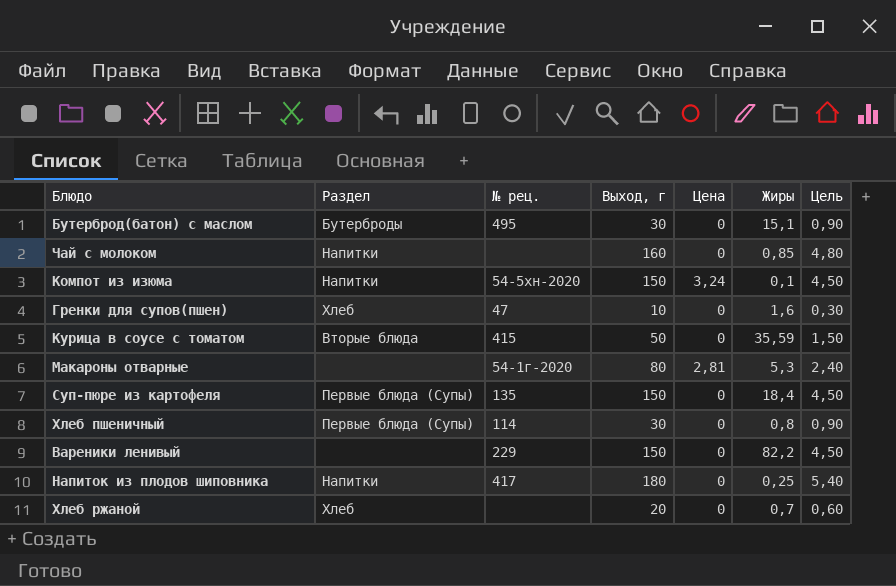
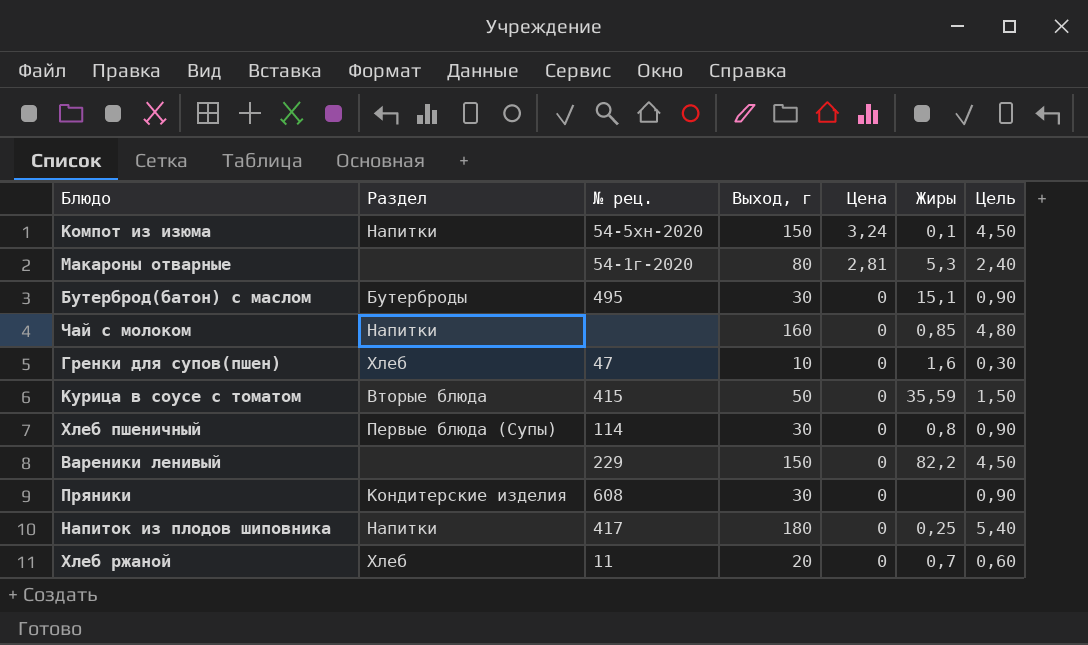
row order: none -> Цена descending
row Суп-пюре из картофеля: Первые блюда (Супы) | 135 | 150 | 0 | 18,4 | 4,50 -> none
row Пряники: none -> Кондитерские изделия | 608 | 30 | 0 | none | 0,90
Хлеб ржаной | № рец.: none -> 11

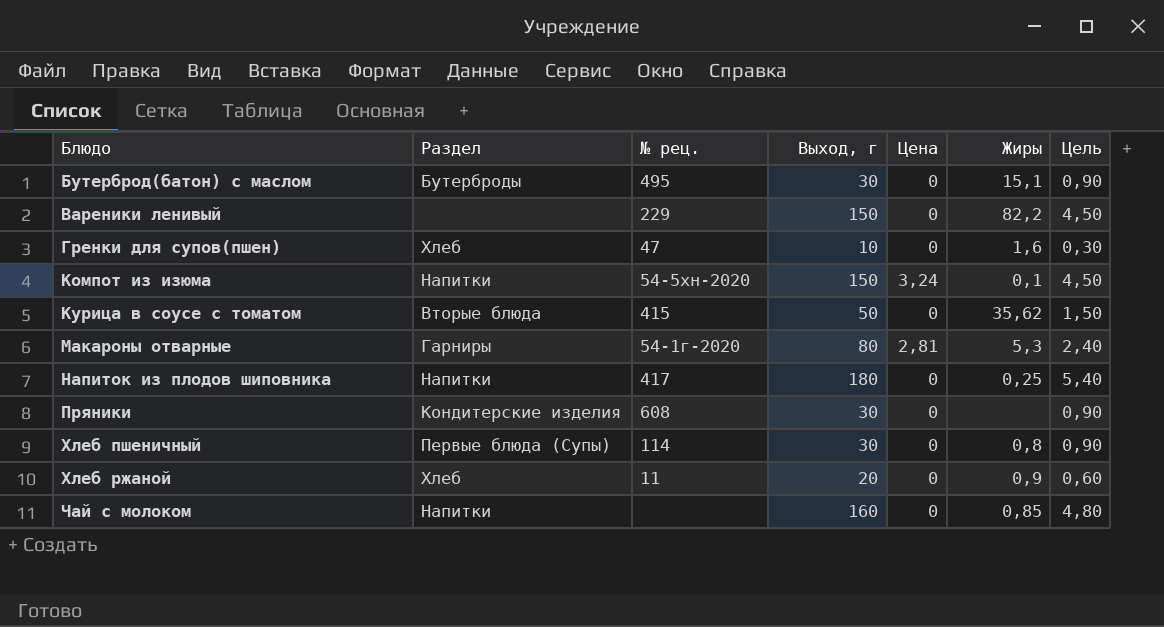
row order: Цена descending -> Блюдо ascending
Курица в соусе с томатом | Жиры: 35,59 -> 35,62
Макароны отварные | Раздел: none -> Гарниры
Хлеб ржаной | Жиры: 0,7 -> 0,9

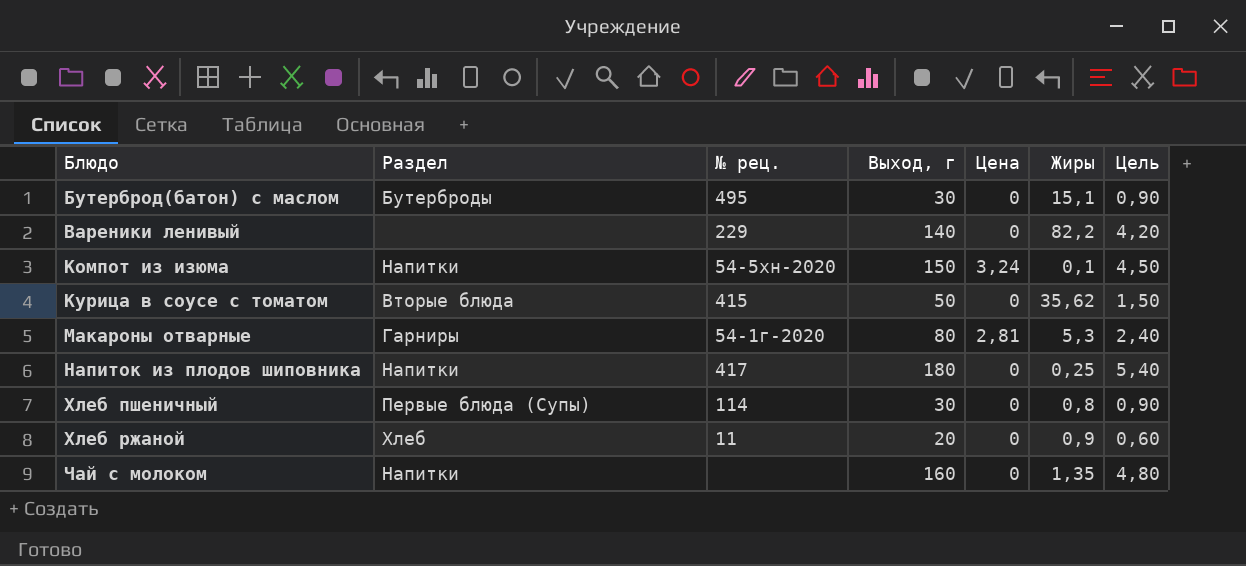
row Гренки для супов(пшен): Хлеб | 47 | 10 | 0 | 1,6 | 0,30 -> none
row Пряники: Кондитерские изделия | 608 | 30 | 0 | none | 0,90 -> none
Вареники ленивый | Выход, г: 150 -> 140
Вареники ленивый | Цель: 4,50 -> 4,20
Чай с молоком | Жиры: 0,85 -> 1,35

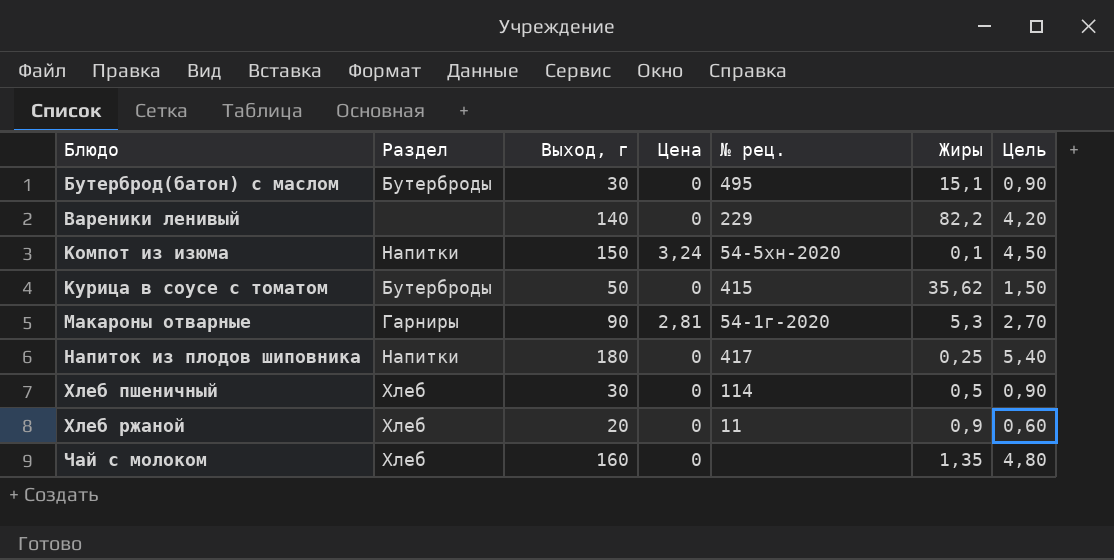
column № рец. | position: 3 -> 5
Курица в соусе с томатом | Раздел: Вторые блюда -> Бутерброды
Макароны отварные | Выход, г: 80 -> 90
Макароны отварные | Цель: 2,40 -> 2,70
Хлеб пшеничный | Раздел: Первые блюда (Супы) -> Хлеб
Хлеб пшеничный | Жиры: 0,8 -> 0,5
Чай с молоком | Раздел: Напитки -> Хлеб

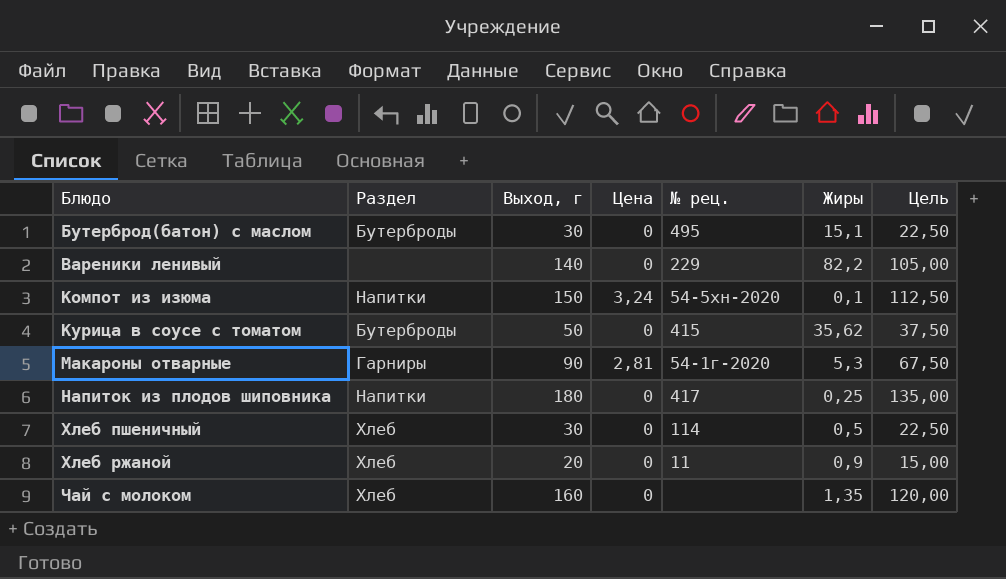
column Цель | formula: [Выход, г] * 0,03 -> [Выход, г] * 0,75

